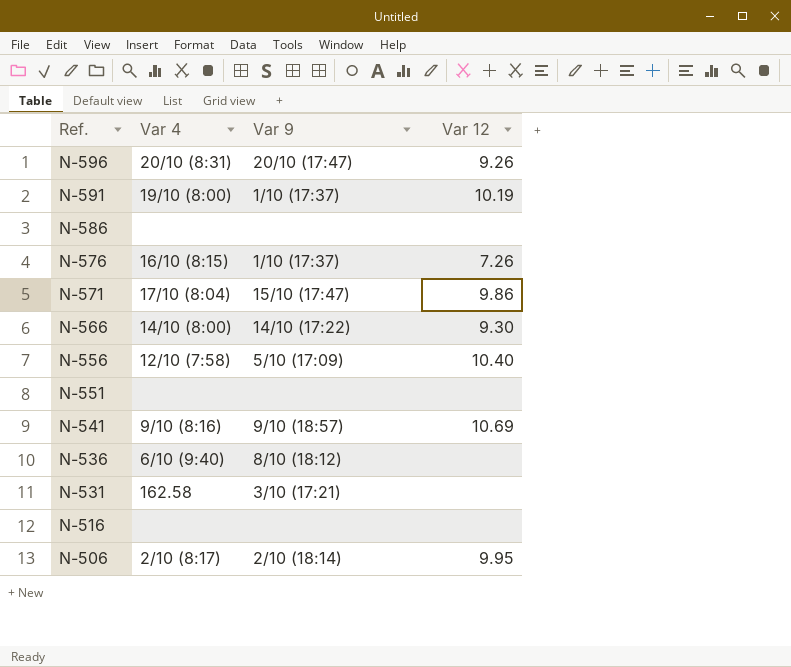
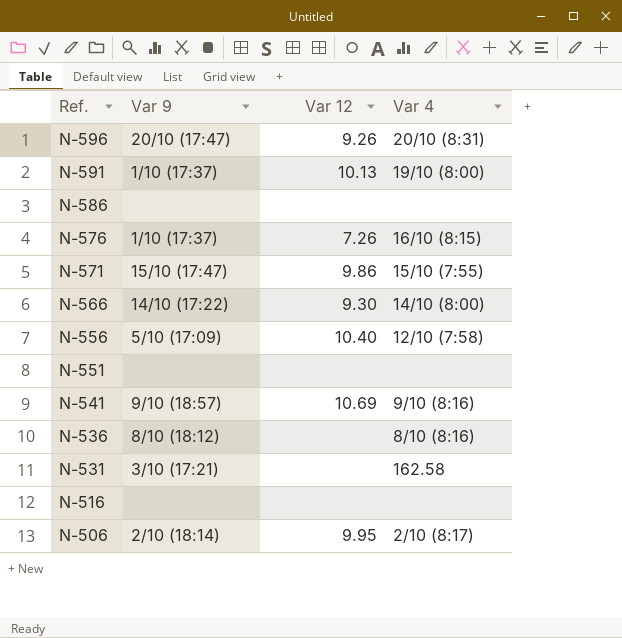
column Var 4 | position: 2 -> 4
N-591 | Var 12: 10.19 -> 10.13
N-571 | Var 4: 17/10 (8:04) -> 15/10 (7:55)
N-536 | Var 4: 6/10 (9:40) -> 8/10 (8:16)

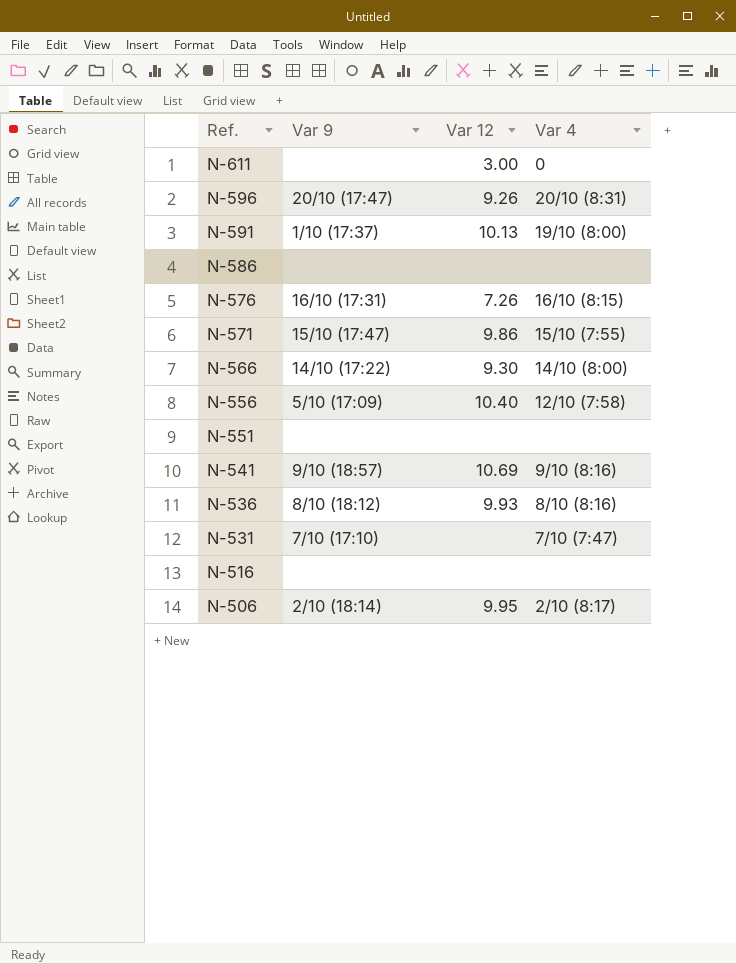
row N-611: none -> none | 3.00 | 0
N-576 | Var 9: 1/10 (17:37) -> 16/10 (17:31)
N-536 | Var 12: none -> 9.93
N-531 | Var 9: 3/10 (17:21) -> 7/10 (17:10)
N-531 | Var 4: 162.58 -> 7/10 (7:47)

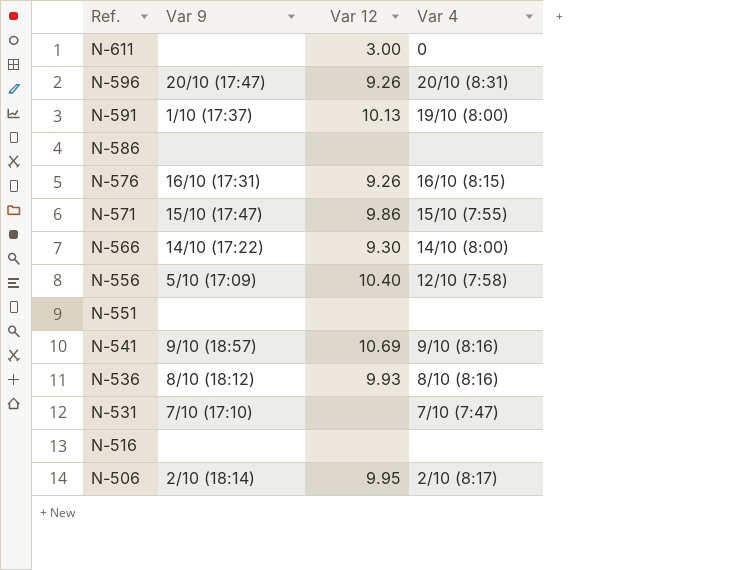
N-576 | Var 12: 7.26 -> 9.26

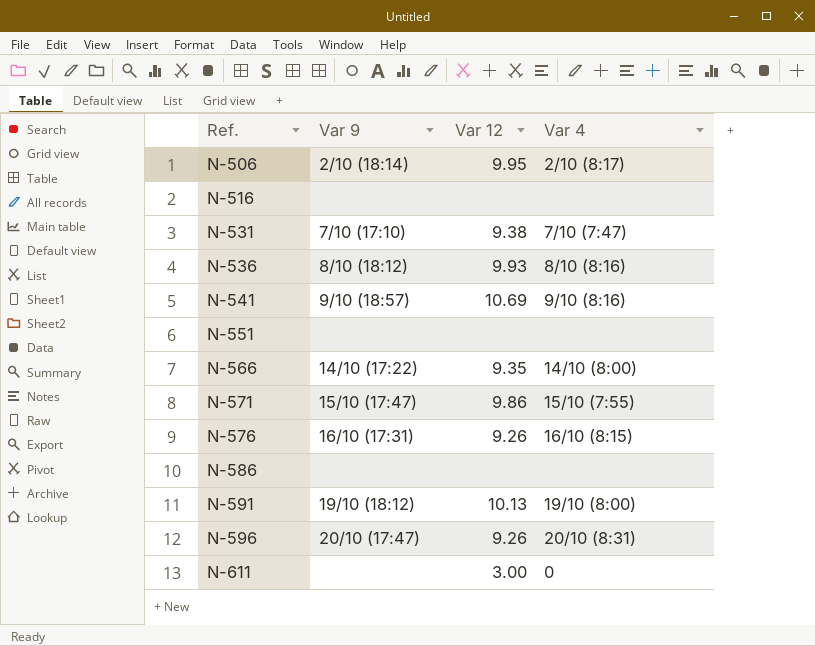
row order: Ref. descending -> Ref. ascending
row N-556: 5/10 (17:09) | 10.40 | 12/10 (7:58) -> none
N-531 | Var 12: none -> 9.38
N-566 | Var 12: 9.30 -> 9.35
N-591 | Var 9: 1/10 (17:37) -> 19/10 (18:12)

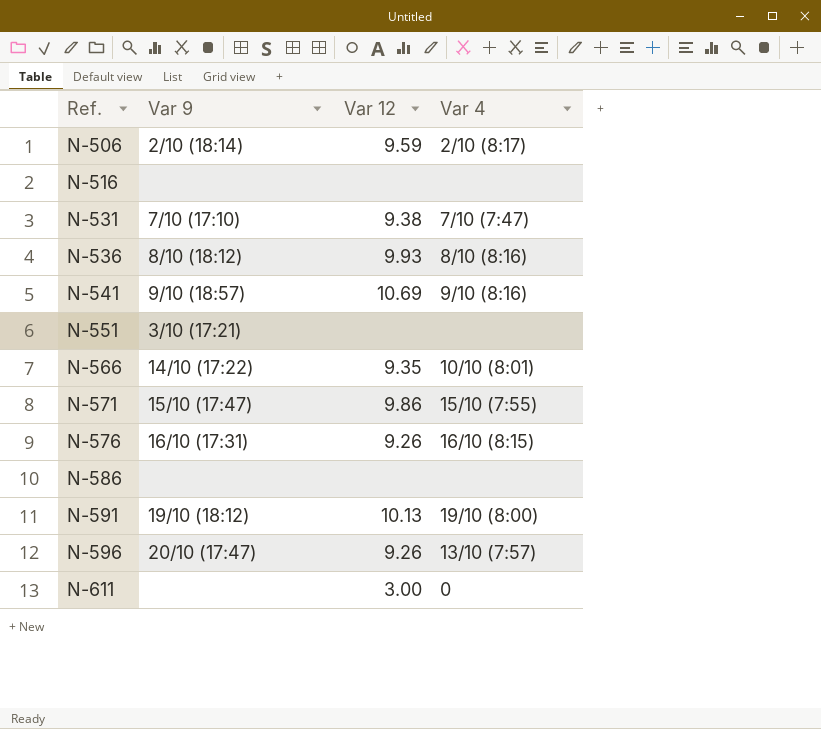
N-506 | Var 12: 9.95 -> 9.59
N-551 | Var 9: none -> 3/10 (17:21)
N-566 | Var 4: 14/10 (8:00) -> 10/10 (8:01)
N-596 | Var 4: 20/10 (8:31) -> 13/10 (7:57)

